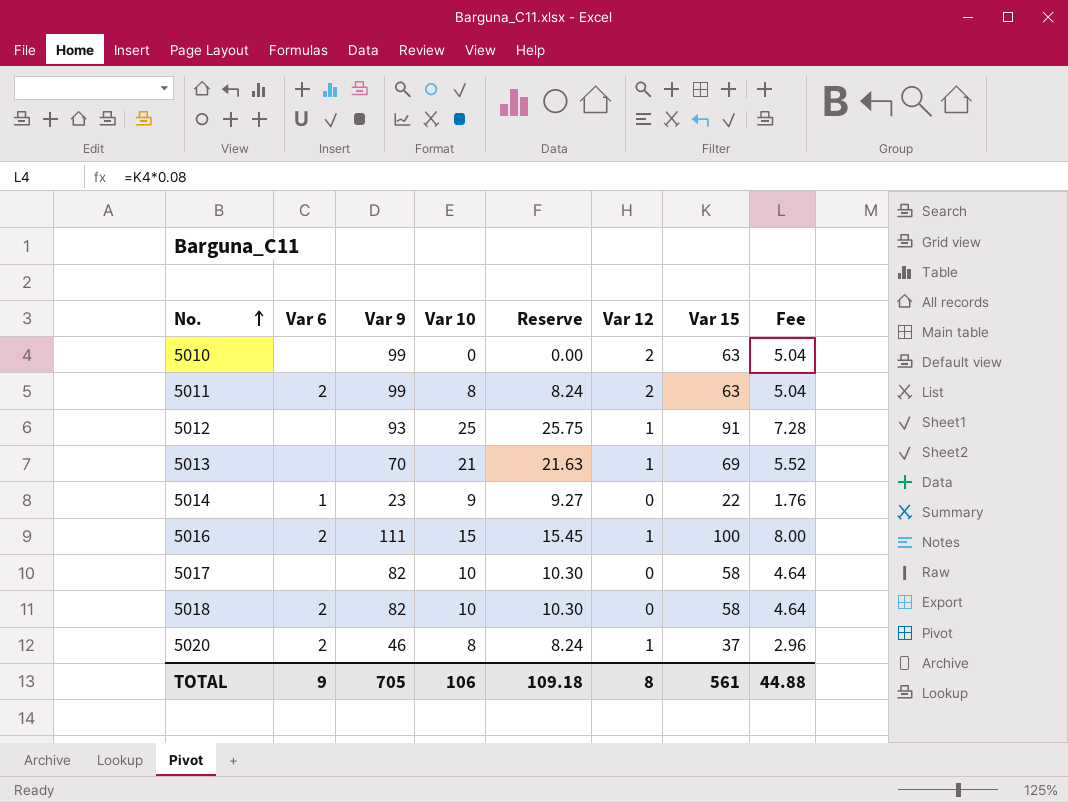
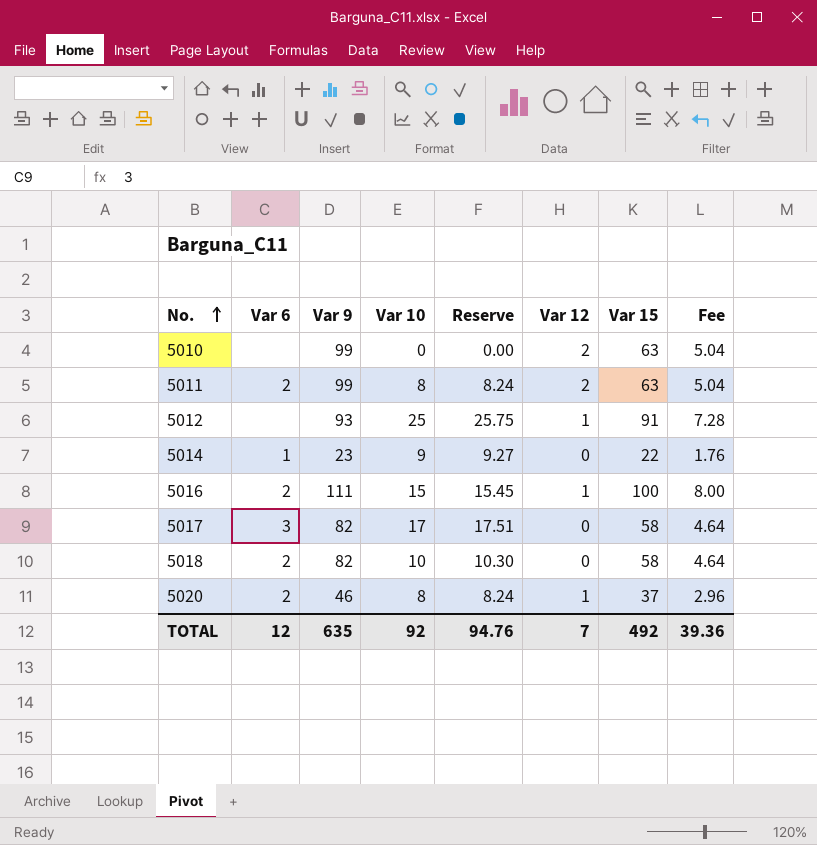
row 5013: none | 70 | 21 | 21.63 | 1 | 69 | 5.52 -> none
5017 | Var 6: none -> 3
5017 | Var 10: 10 -> 17
5017 | Reserve: 10.30 -> 17.51
TOTAL | Var 6: 9 -> 12
TOTAL | Var 9: 705 -> 635
TOTAL | Var 10: 106 -> 92
TOTAL | Reserve: 109.18 -> 94.76
TOTAL | Var 12: 8 -> 7
TOTAL | Var 15: 561 -> 492
TOTAL | Fee: 44.88 -> 39.36

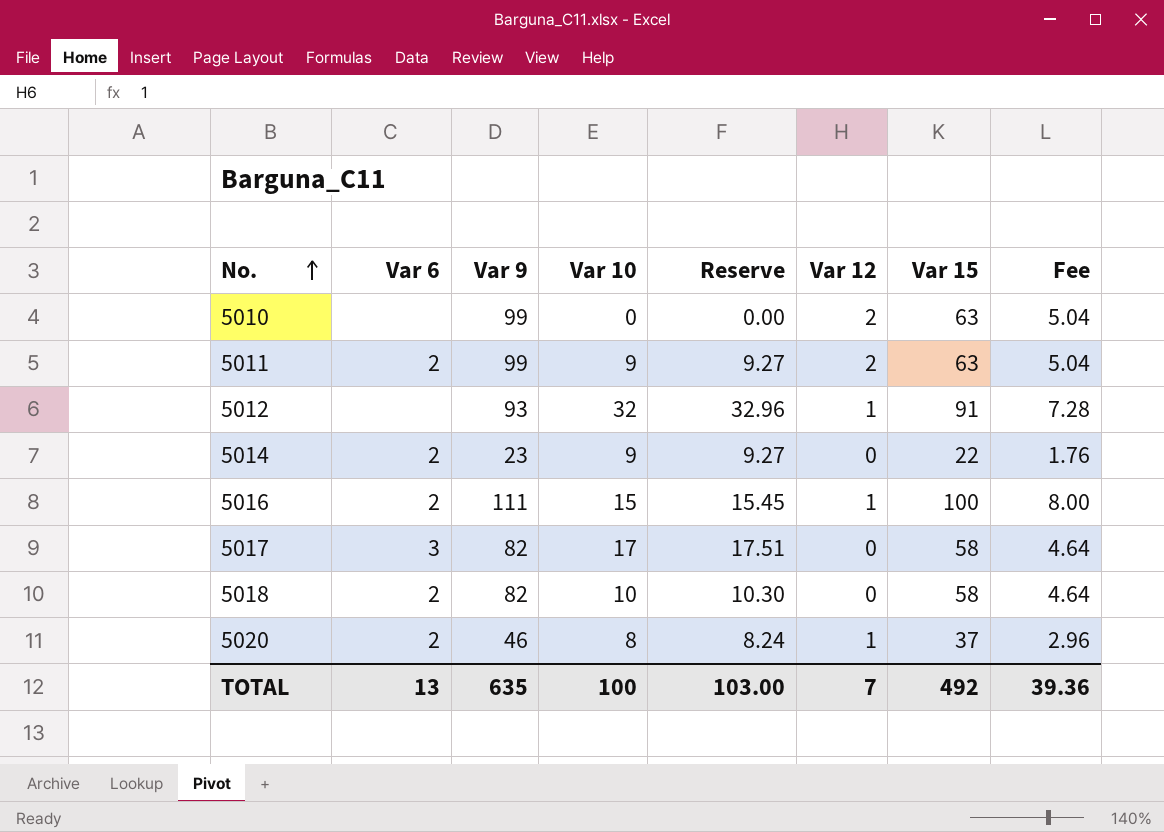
5011 | Var 10: 8 -> 9
5011 | Reserve: 8.24 -> 9.27
5012 | Var 10: 25 -> 32
5012 | Reserve: 25.75 -> 32.96
5014 | Var 6: 1 -> 2
TOTAL | Var 6: 12 -> 13
TOTAL | Var 10: 92 -> 100
TOTAL | Reserve: 94.76 -> 103.00

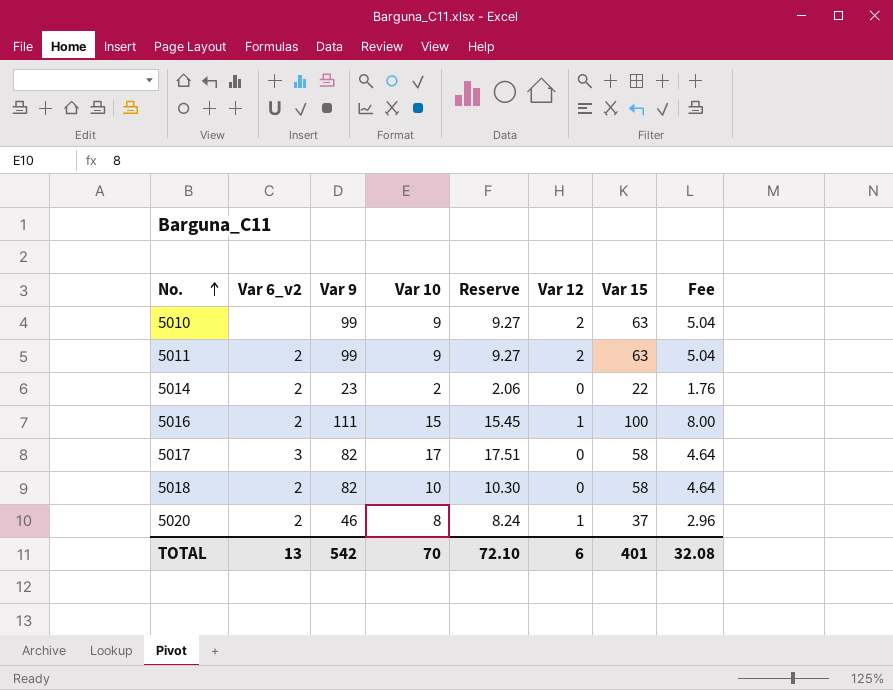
column name: Var 6 -> Var 6_v2
row 5012: none | 93 | 32 | 32.96 | 1 | 91 | 7.28 -> none
5010 | Var 10: 0 -> 9
5010 | Reserve: 0.00 -> 9.27
5014 | Var 10: 9 -> 2
5014 | Reserve: 9.27 -> 2.06
TOTAL | Var 9: 635 -> 542
TOTAL | Var 10: 100 -> 70
TOTAL | Reserve: 103.00 -> 72.10
TOTAL | Var 12: 7 -> 6
TOTAL | Var 15: 492 -> 401
TOTAL | Fee: 39.36 -> 32.08

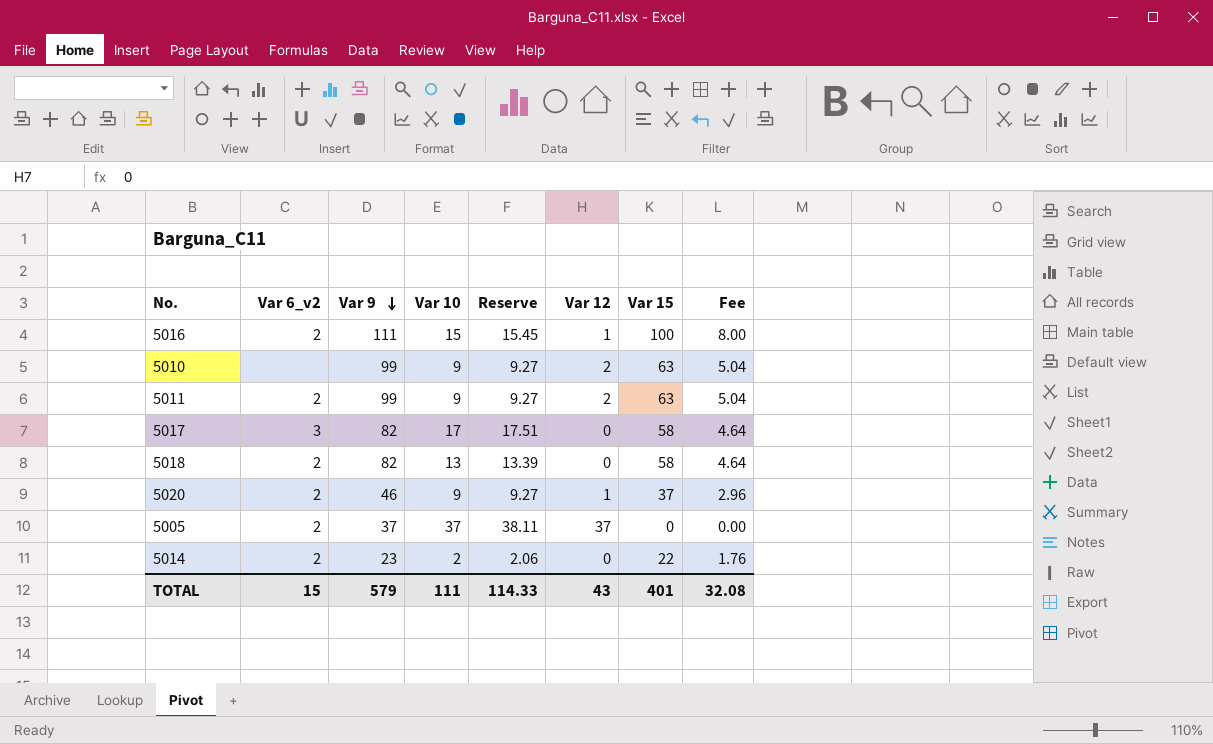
row order: No. ascending -> Var 9 descending
5018 | Var 10: 10 -> 13
5018 | Reserve: 10.30 -> 13.39
5020 | Var 10: 8 -> 9
5020 | Reserve: 8.24 -> 9.27
row 5005: none -> 2 | 37 | 37 | 38.11 | 37 | 0 | 0.00
TOTAL | Var 6_v2: 13 -> 15
TOTAL | Var 9: 542 -> 579
TOTAL | Var 10: 70 -> 111
TOTAL | Reserve: 72.10 -> 114.33
TOTAL | Var 12: 6 -> 43

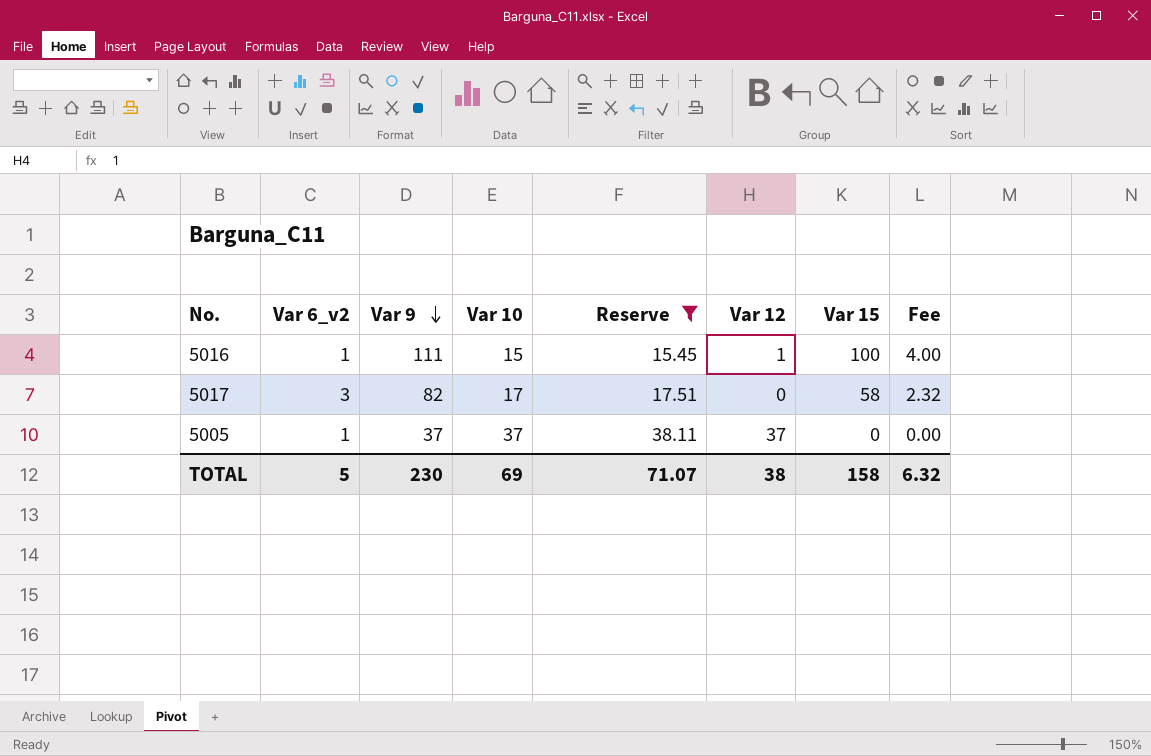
filter: none -> Reserve >= 15.45
column Fee | formula: [Var 15] * 0.08 -> [Var 15] * 0.04
5016 | Var 6_v2: 2 -> 1
5005 | Var 6_v2: 2 -> 1
TOTAL | Var 6_v2: 15 -> 5
TOTAL | Var 9: 579 -> 230
TOTAL | Var 10: 111 -> 69
TOTAL | Reserve: 114.33 -> 71.07
TOTAL | Var 12: 43 -> 38
TOTAL | Var 15: 401 -> 158
TOTAL | Fee: 32.08 -> 6.32

